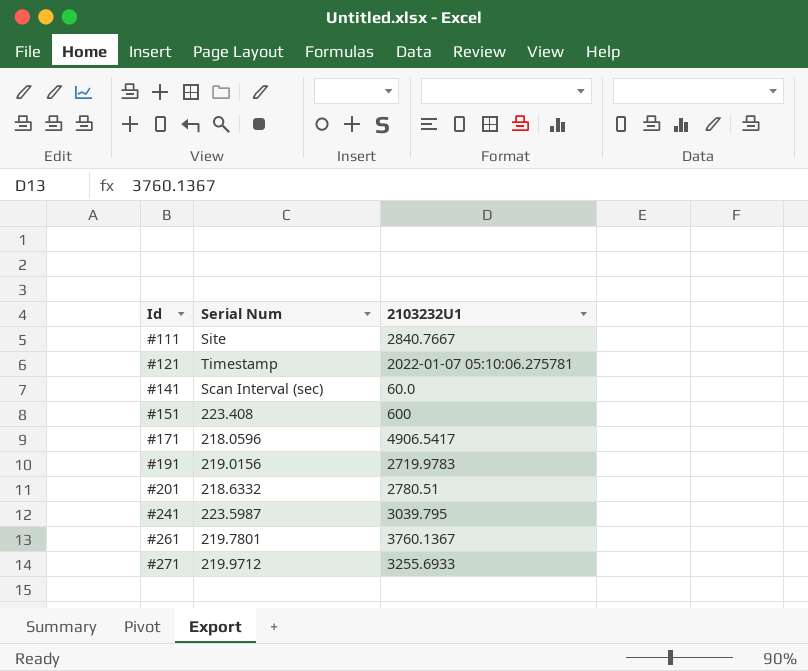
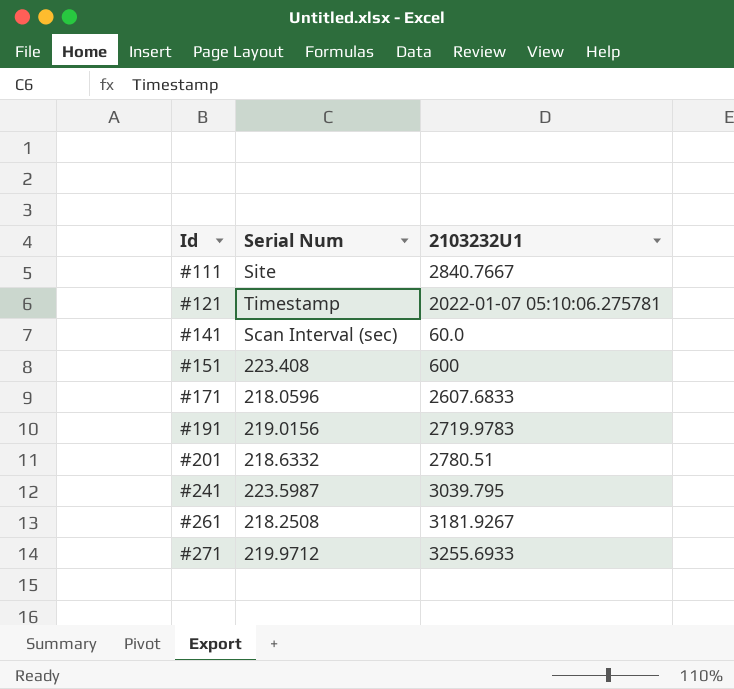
#171 | 2103232U1: 4906.5417 -> 2607.6833
#261 | Serial Num: 219.7801 -> 218.2508
#261 | 2103232U1: 3760.1367 -> 3181.9267

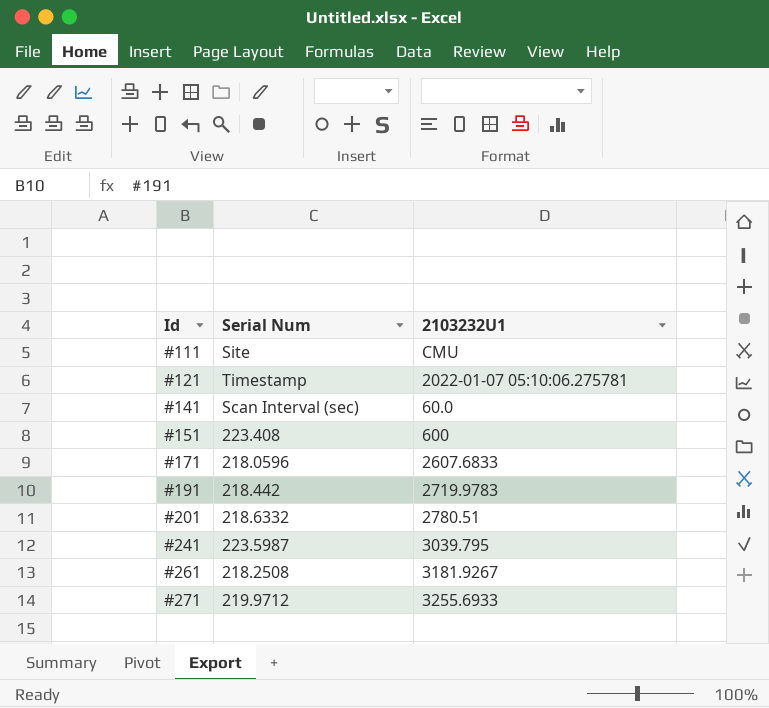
#111 | 2103232U1: 2840.7667 -> CMU
#191 | Serial Num: 219.0156 -> 218.442

